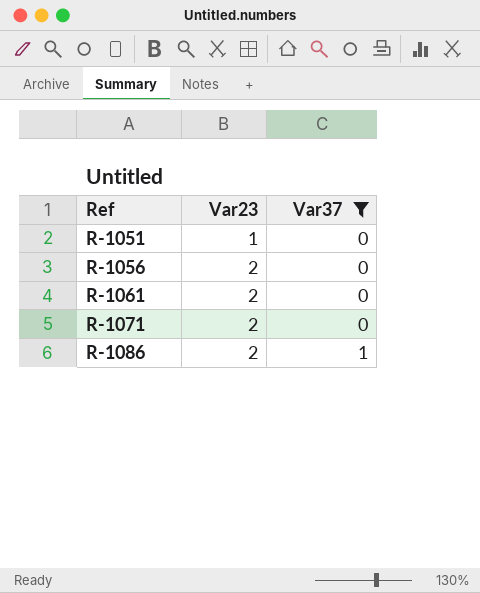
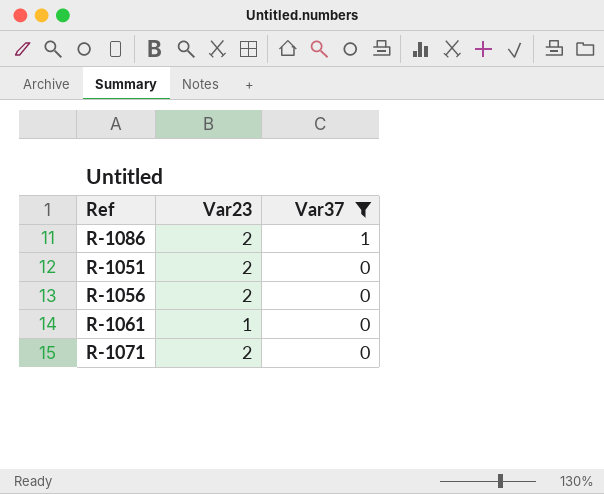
row order: Ref ascending -> Var37 descending
R-1051 | Var23: 1 -> 2
R-1061 | Var23: 2 -> 1

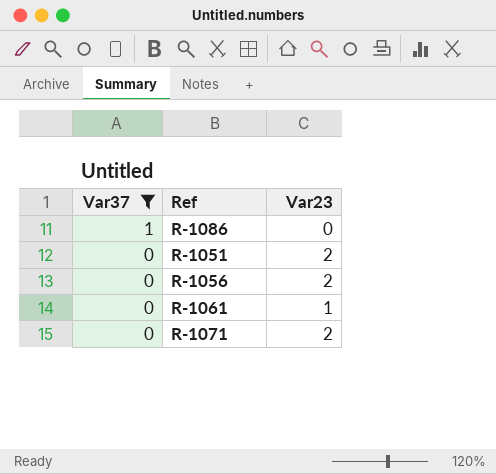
column Var37 | position: 3 -> 1
R-1086 | Var23: 2 -> 0

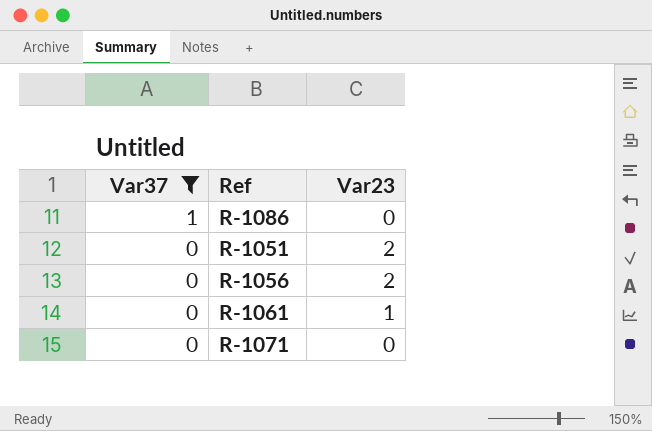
R-1071 | Var23: 2 -> 0

